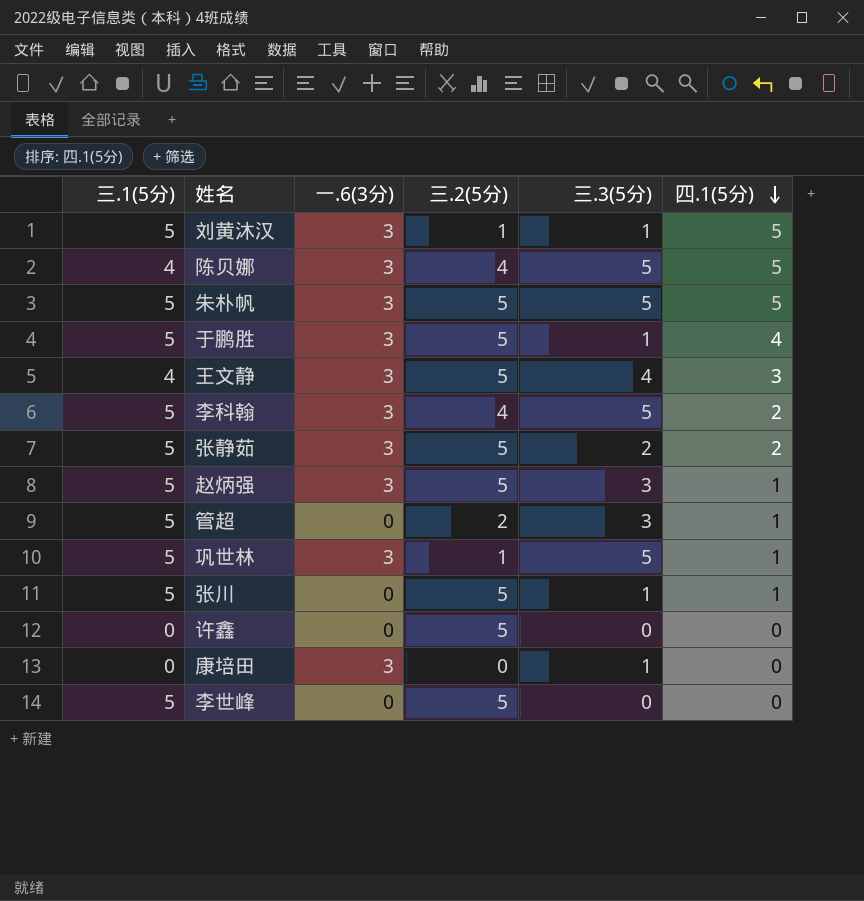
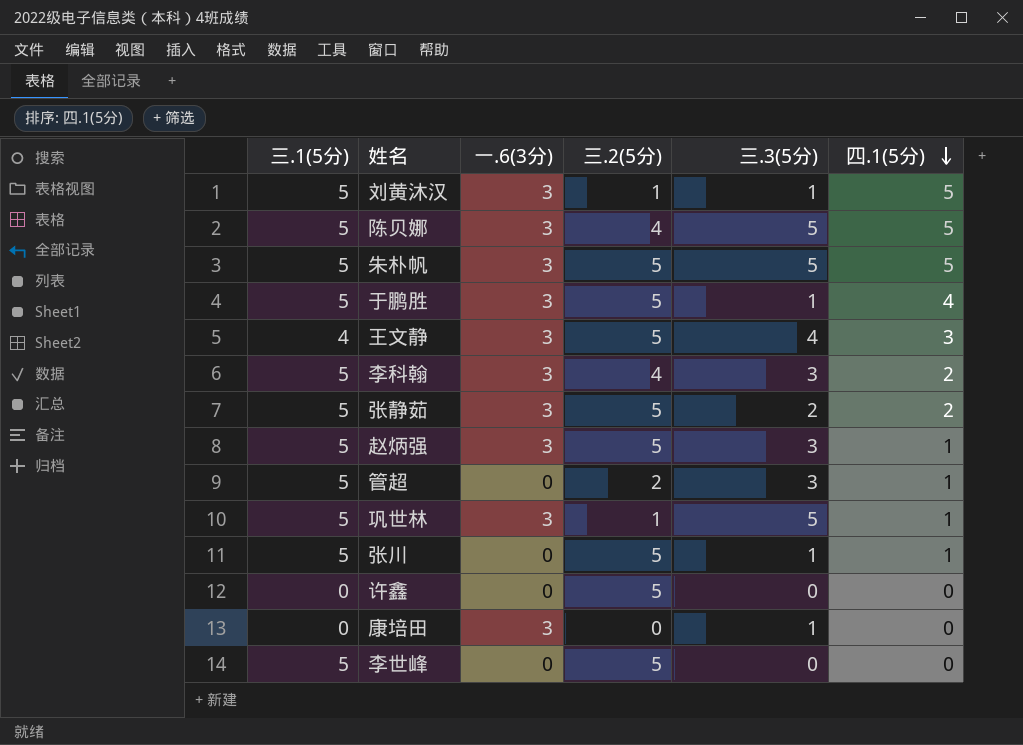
陈贝娜 | 三.1(5分): 4 -> 5
李科翰 | 三.3(5分): 5 -> 3

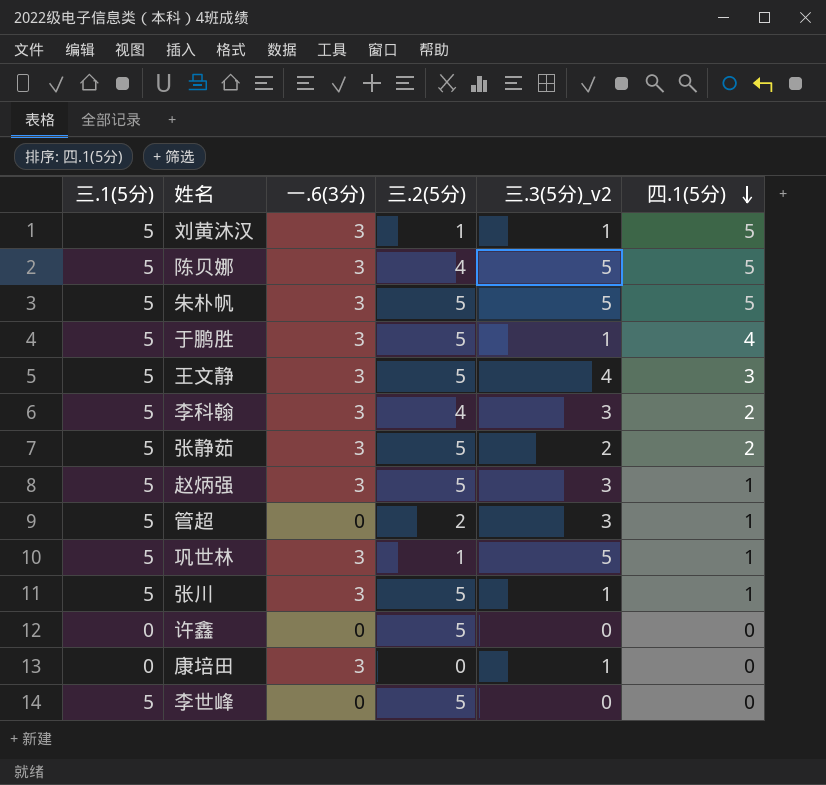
column name: 三.3(5分) -> 三.3(5分)_v2
王文静 | 三.1(5分): 4 -> 5
张川 | 一.6(3分): 0 -> 3

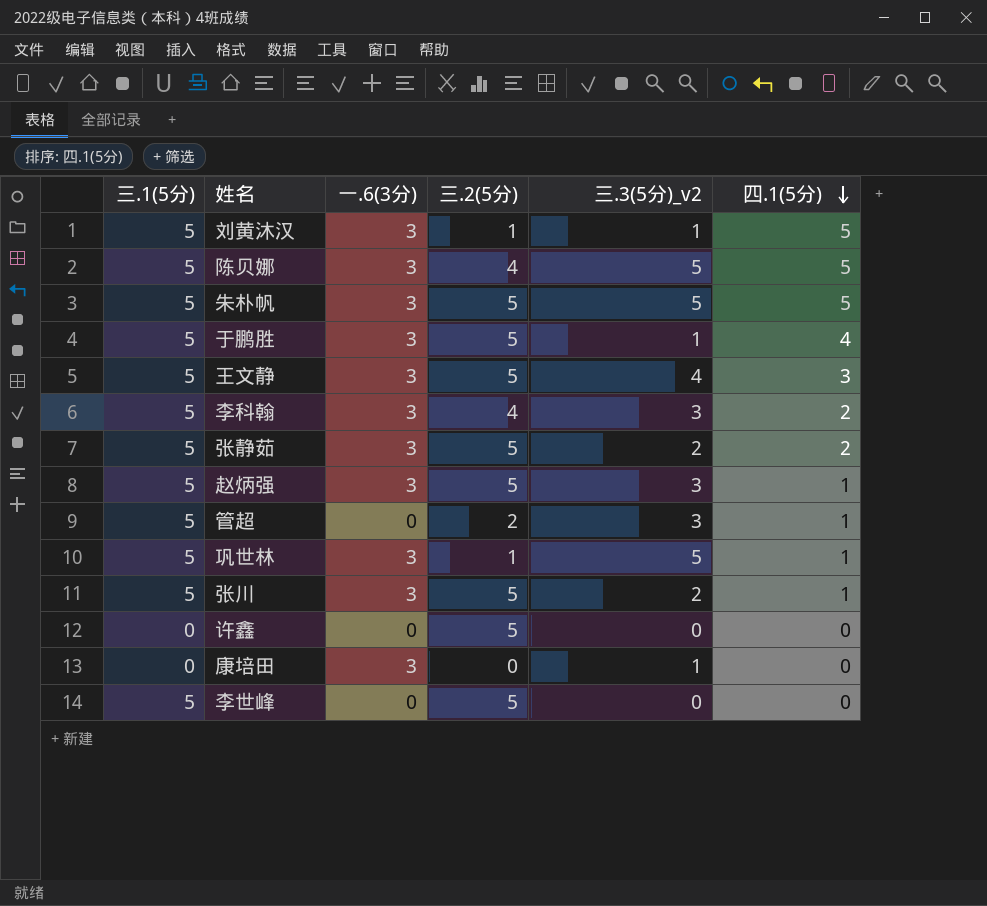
张川 | 三.3(5分)_v2: 1 -> 2

